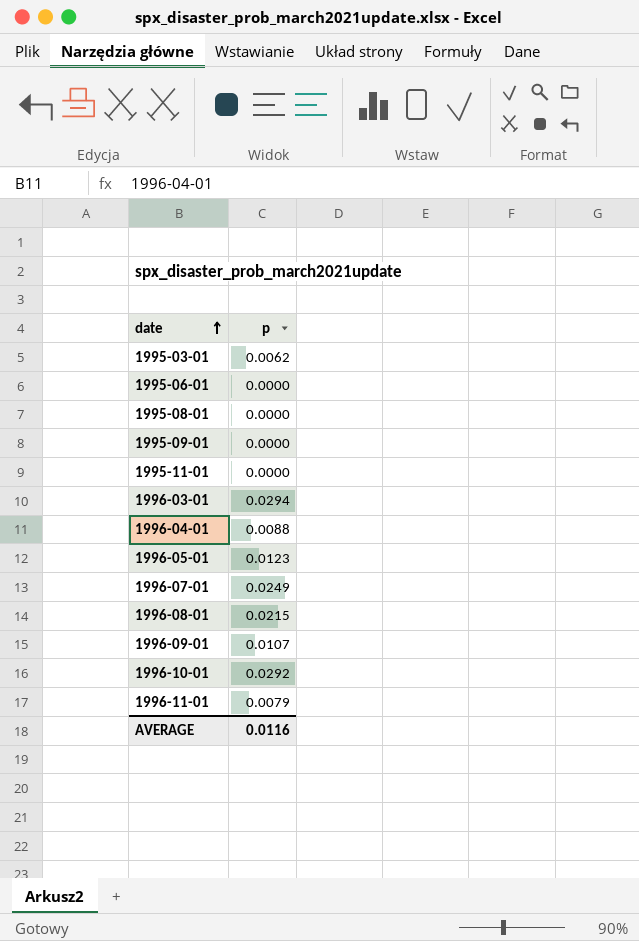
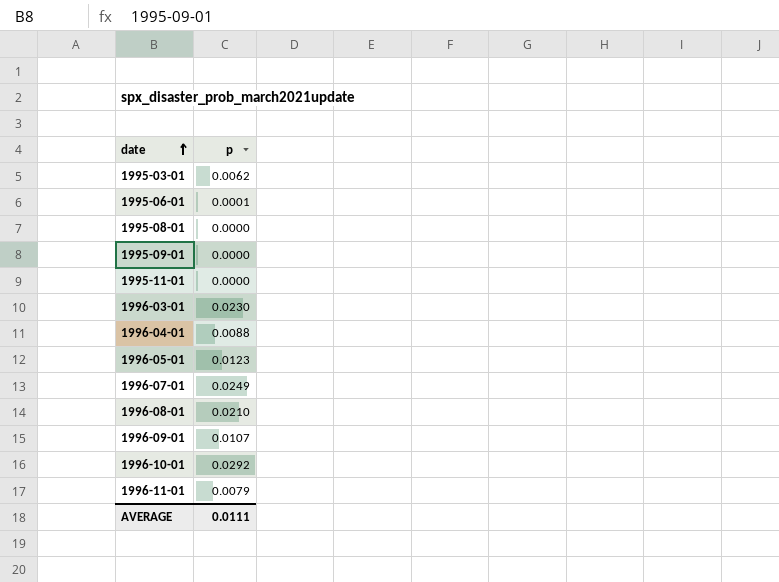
1995-06-01 | p: 0.0000 -> 0.0001
1996-03-01 | p: 0.0294 -> 0.0230
1996-08-01 | p: 0.0215 -> 0.0210
AVERAGE | p: 0.0116 -> 0.0111

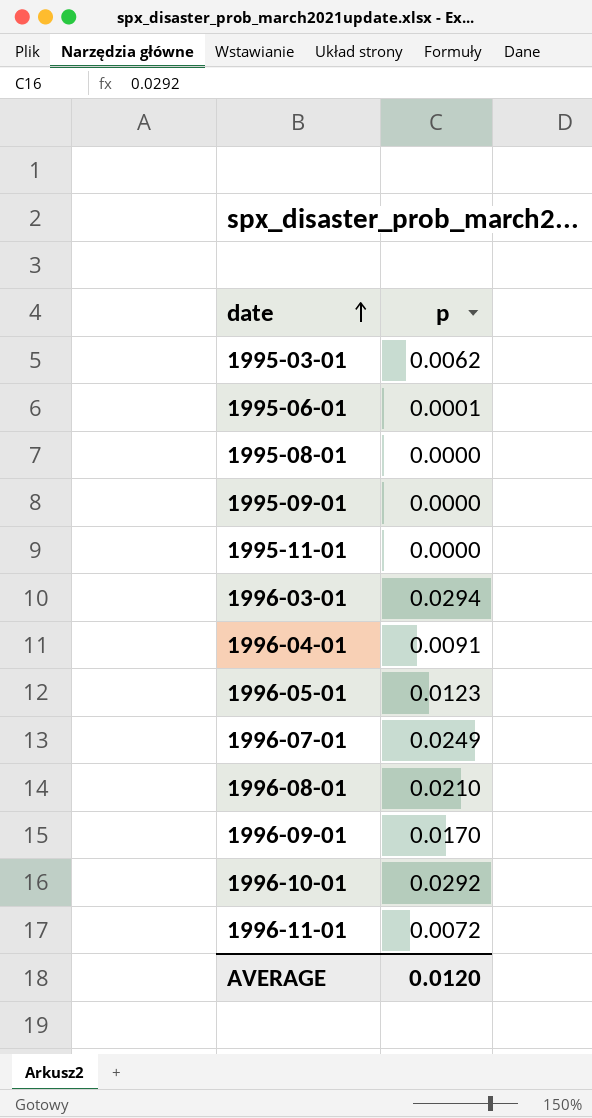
1996-03-01 | p: 0.0230 -> 0.0294
1996-04-01 | p: 0.0088 -> 0.0091
1996-09-01 | p: 0.0107 -> 0.0170
1996-11-01 | p: 0.0079 -> 0.0072
AVERAGE | p: 0.0111 -> 0.0120

